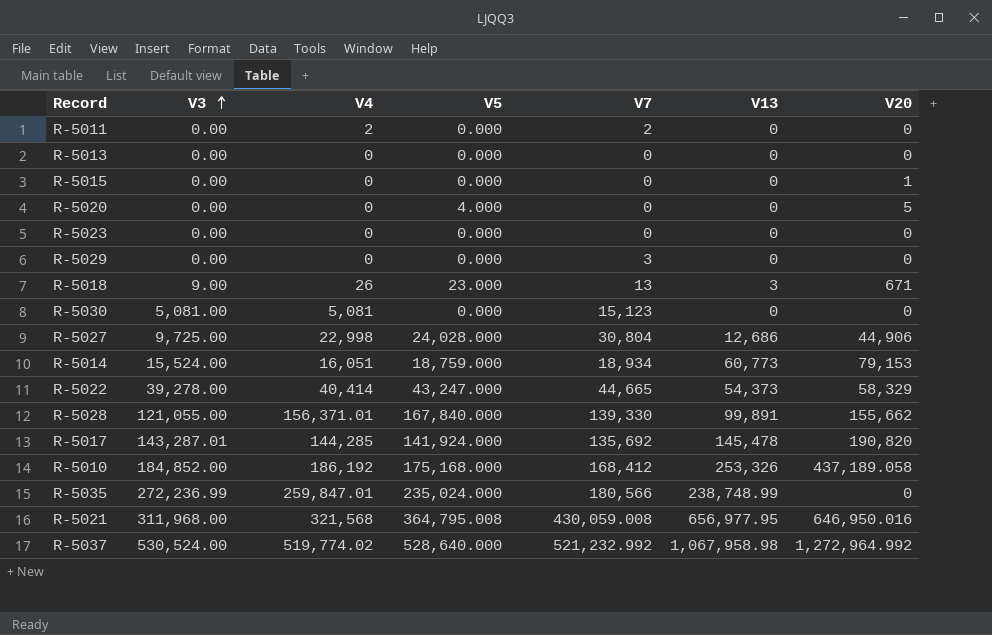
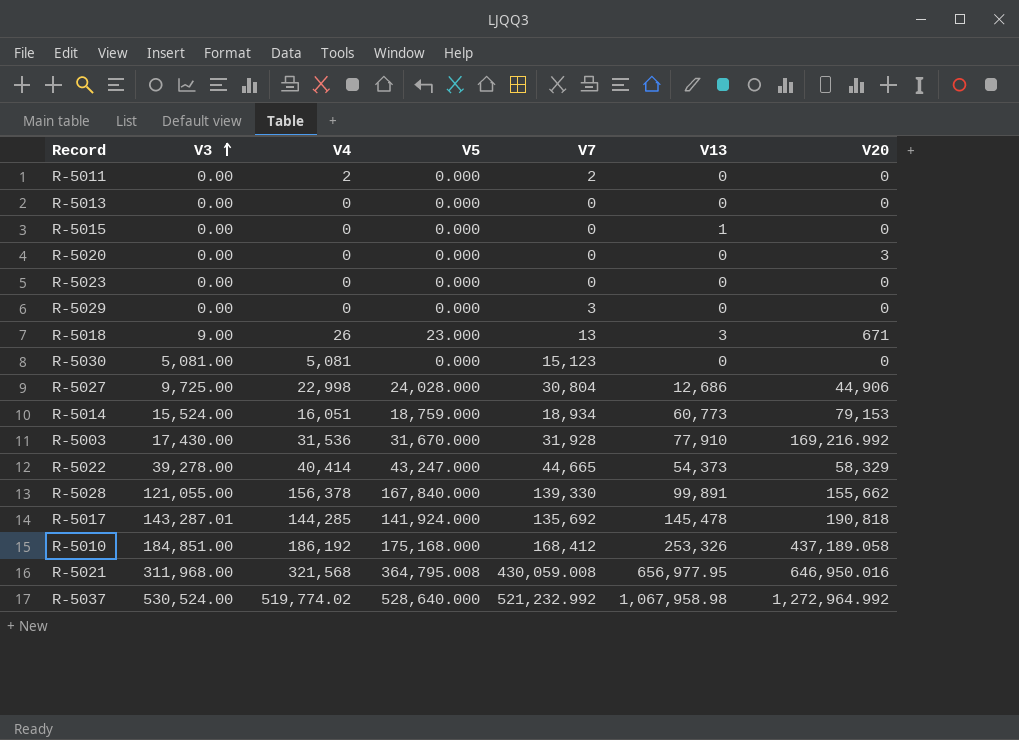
row R-5035: 272,236.99 | 259,847.01 | 235,024.000 | 180,566 | 238,748.99 | 0 -> none
R-5015 | V13: 0 -> 1
R-5015 | V20: 1 -> 0
R-5020 | V5: 4.000 -> 0.000
R-5020 | V20: 5 -> 3
row R-5003: none -> 17,430.00 | 31,536 | 31,670.000 | 31,928 | 77,910 | 169,216.992
R-5028 | V4: 156,371.01 -> 156,378
R-5017 | V20: 190,820 -> 190,818
R-5010 | V3: 184,852.00 -> 184,851.00

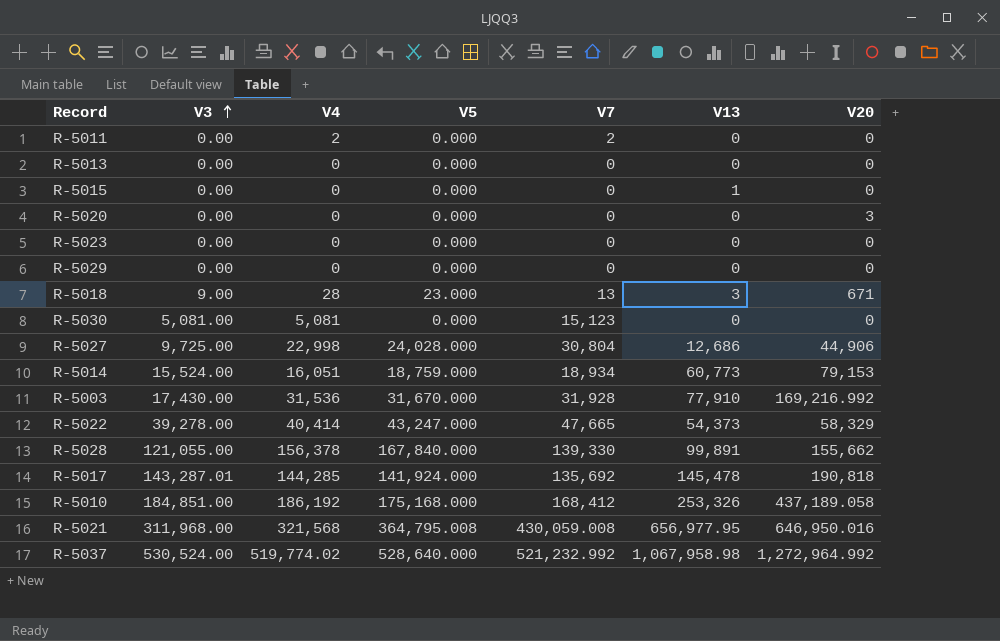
R-5029 | V7: 3 -> 0
R-5018 | V4: 26 -> 28
R-5022 | V7: 44,665 -> 47,665

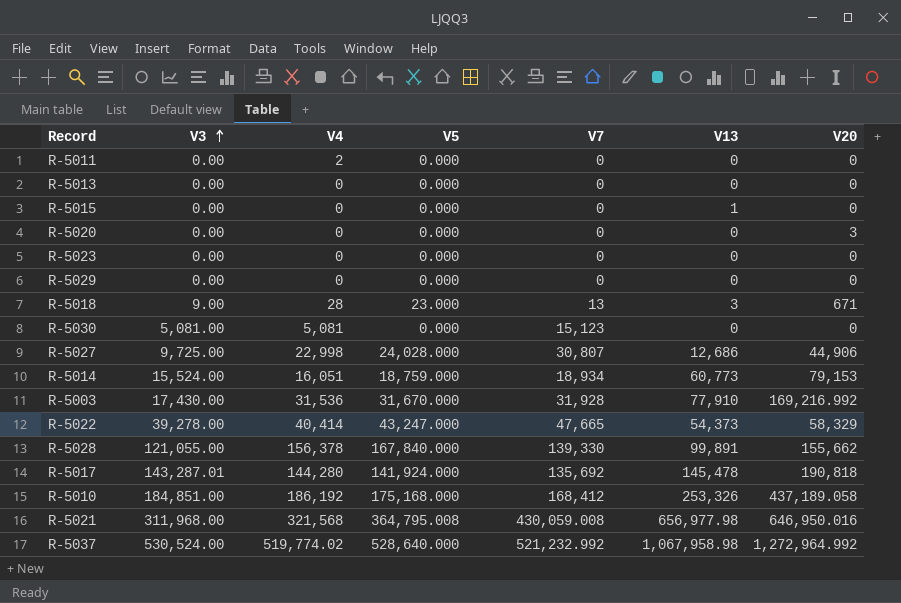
R-5011 | V7: 2 -> 0
R-5027 | V7: 30,804 -> 30,807
R-5017 | V4: 144,285 -> 144,280
R-5021 | V13: 656,977.95 -> 656,977.98

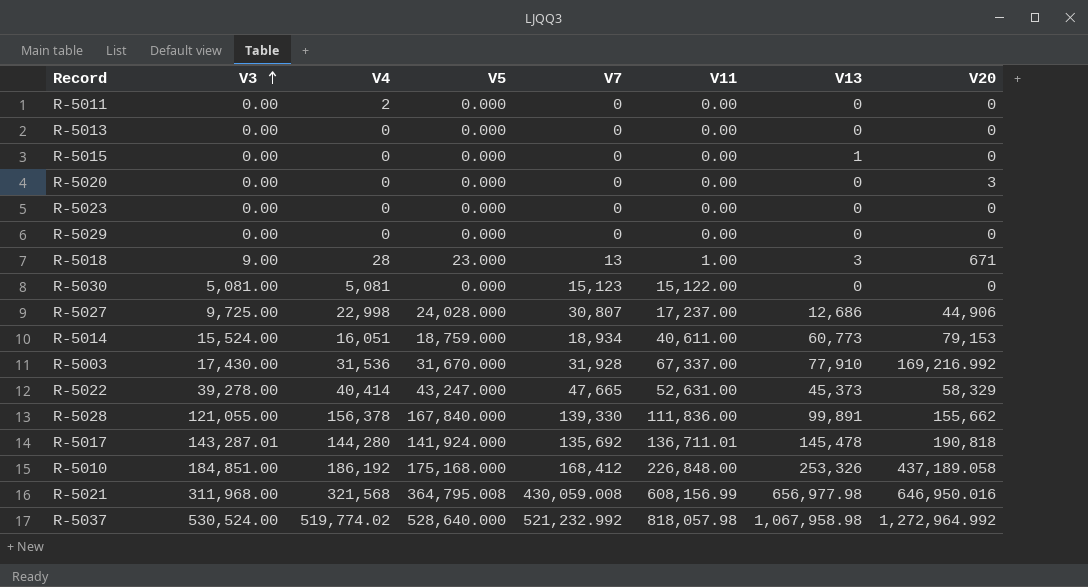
column V11 | position: none -> 6
R-5022 | V13: 54,373 -> 45,373

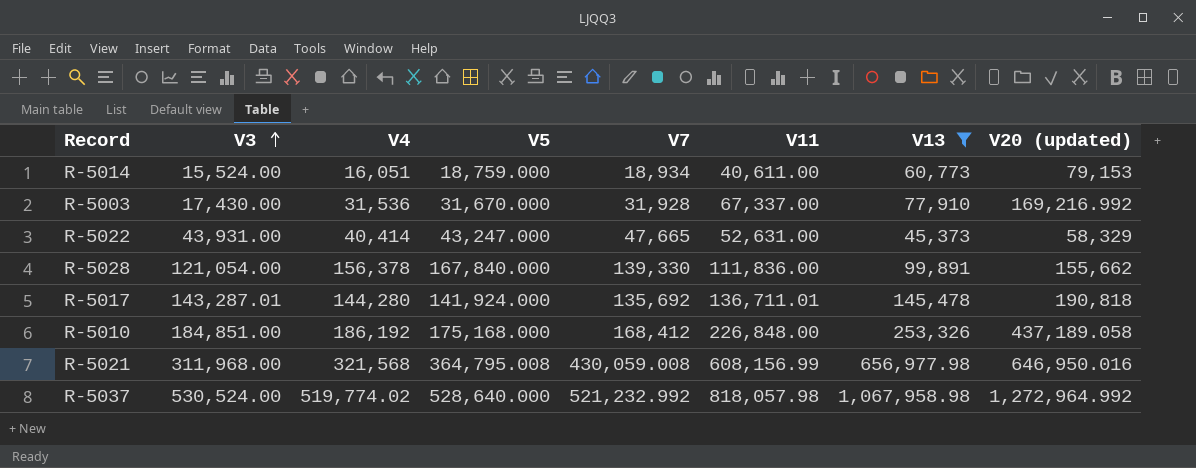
filter: none -> V13 >= 45,373
column name: V20 -> V20 (updated)
R-5022 | V3: 39,278.00 -> 43,931.00
R-5028 | V3: 121,055.00 -> 121,054.00

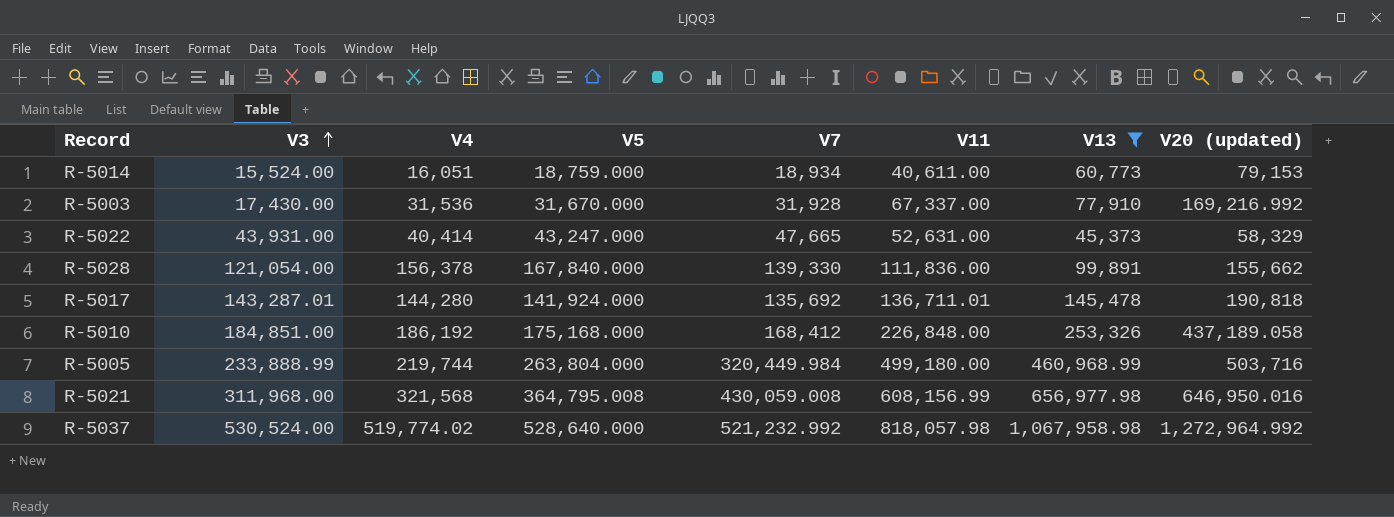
row R-5005: none -> 233,888.99 | 219,744 | 263,804.000 | 320,449.984 | 499,180.00 | 460,968.99 | 503,716

